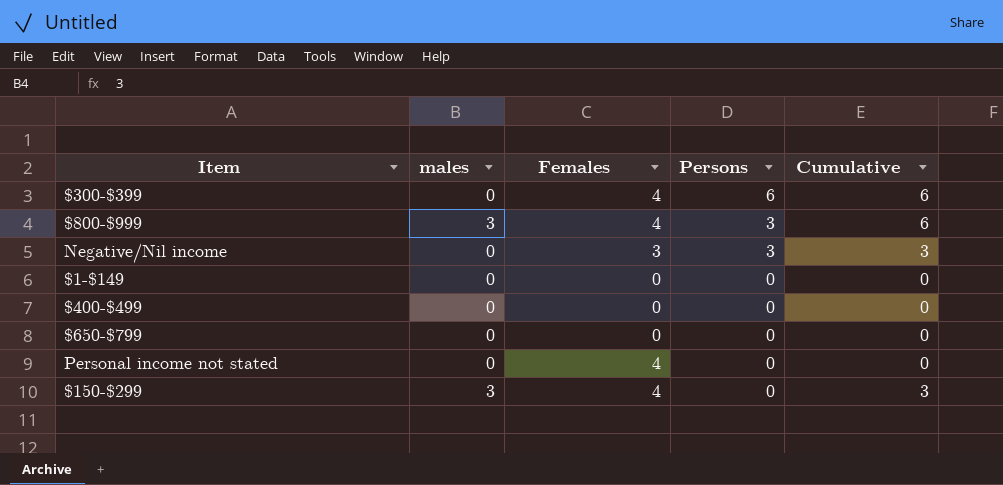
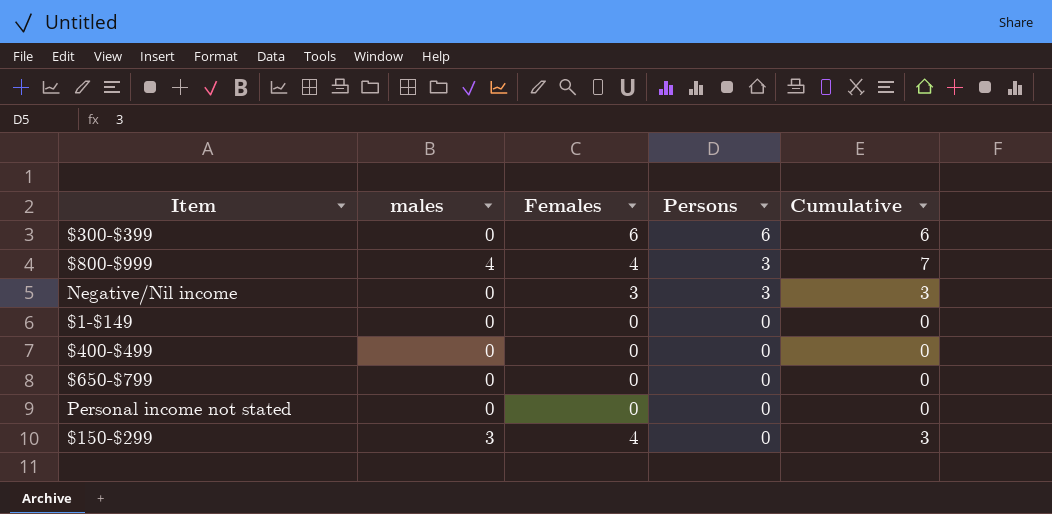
$300-$399 | Females: 4 -> 6
$800-$999 | males: 3 -> 4
$800-$999 | Cumulative: 6 -> 7
Personal income not stated | Females: 4 -> 0

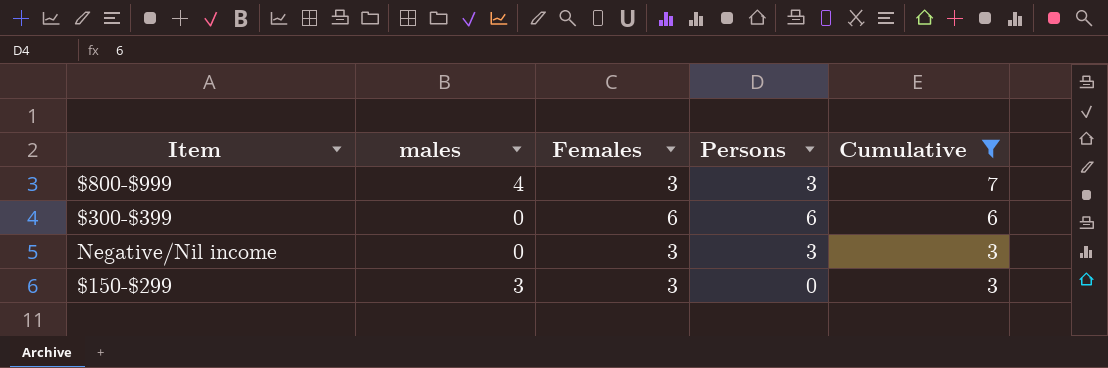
filter: none -> Cumulative != 0
row order: Persons descending -> Cumulative descending
$800-$999 | Females: 4 -> 3
$150-$299 | Females: 4 -> 3

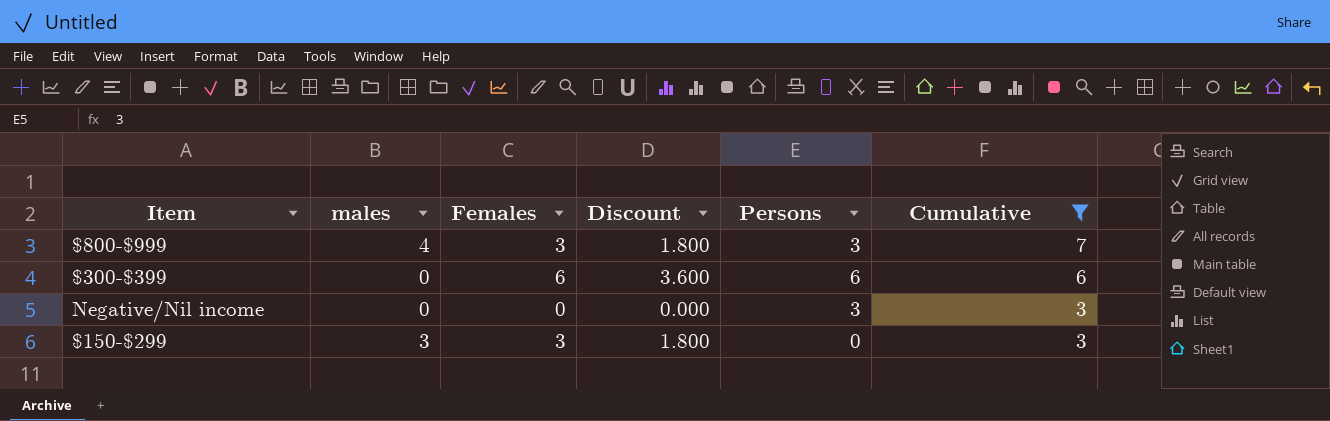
column Discount | formula: none -> [Females] * 0.6
Negative/Nil income | Females: 3 -> 0

